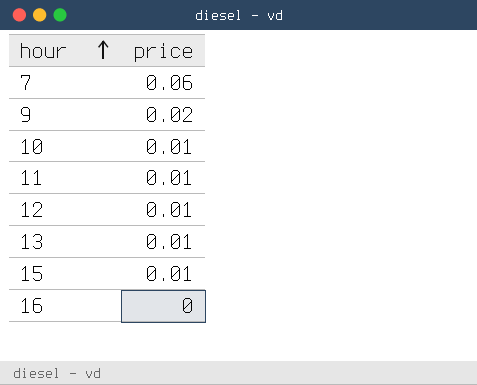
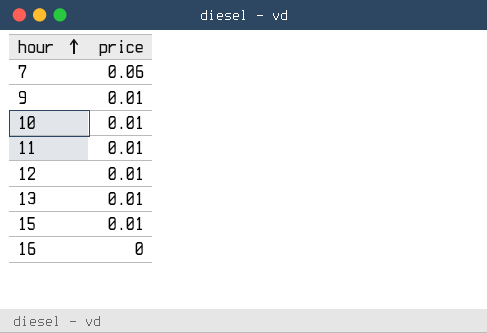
9 | price: 0.02 -> 0.01

